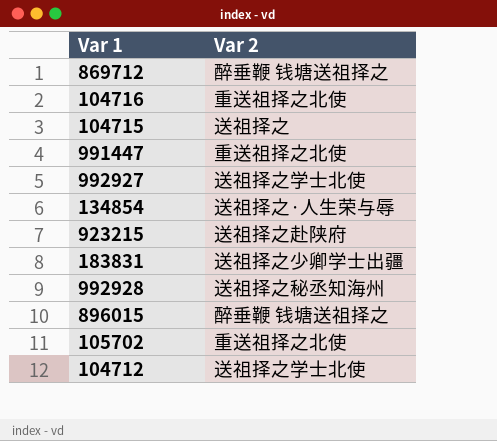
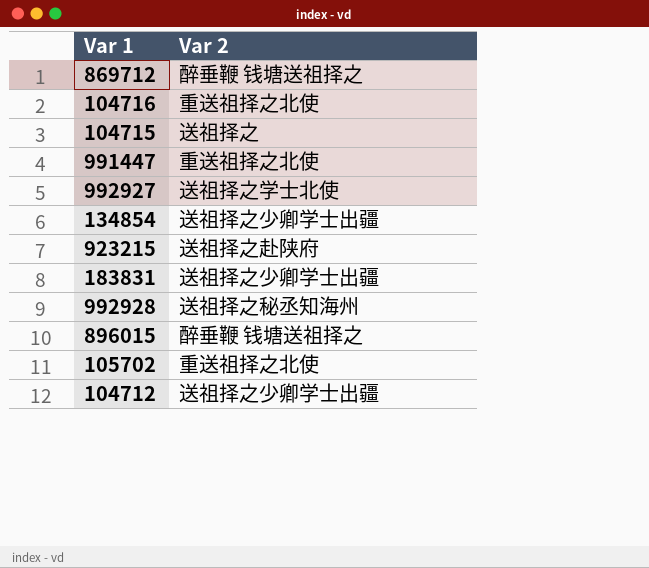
134854 | Var 2: 送祖择之·人生荣与辱 -> 送祖择之少卿学士出疆
104712 | Var 2: 送祖择之学士北使 -> 送祖择之少卿学士出疆

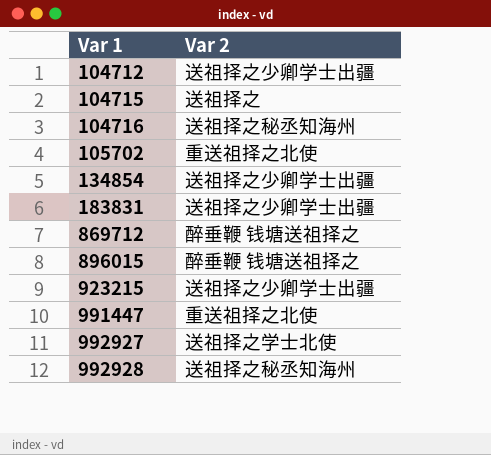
row order: none -> Var 1 ascending
104716 | Var 2: 重送祖择之北使 -> 送祖择之秘丞知海州
923215 | Var 2: 送祖择之赴陕府 -> 送祖择之少卿学士出疆

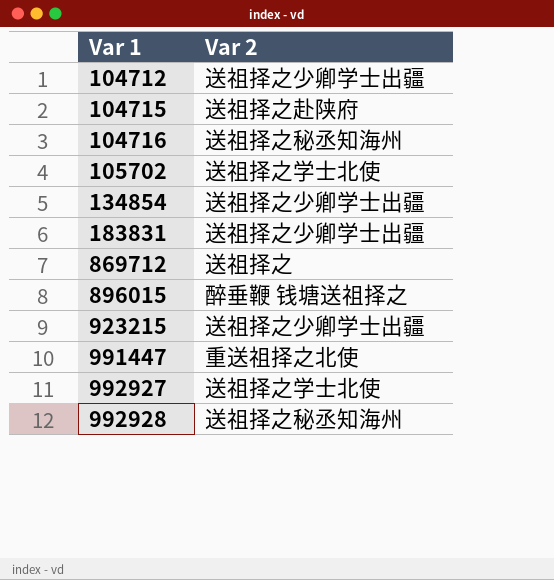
104715 | Var 2: 送祖择之 -> 送祖择之赴陕府
105702 | Var 2: 重送祖择之北使 -> 送祖择之学士北使
869712 | Var 2: 醉垂鞭 钱塘送祖择之 -> 送祖择之

